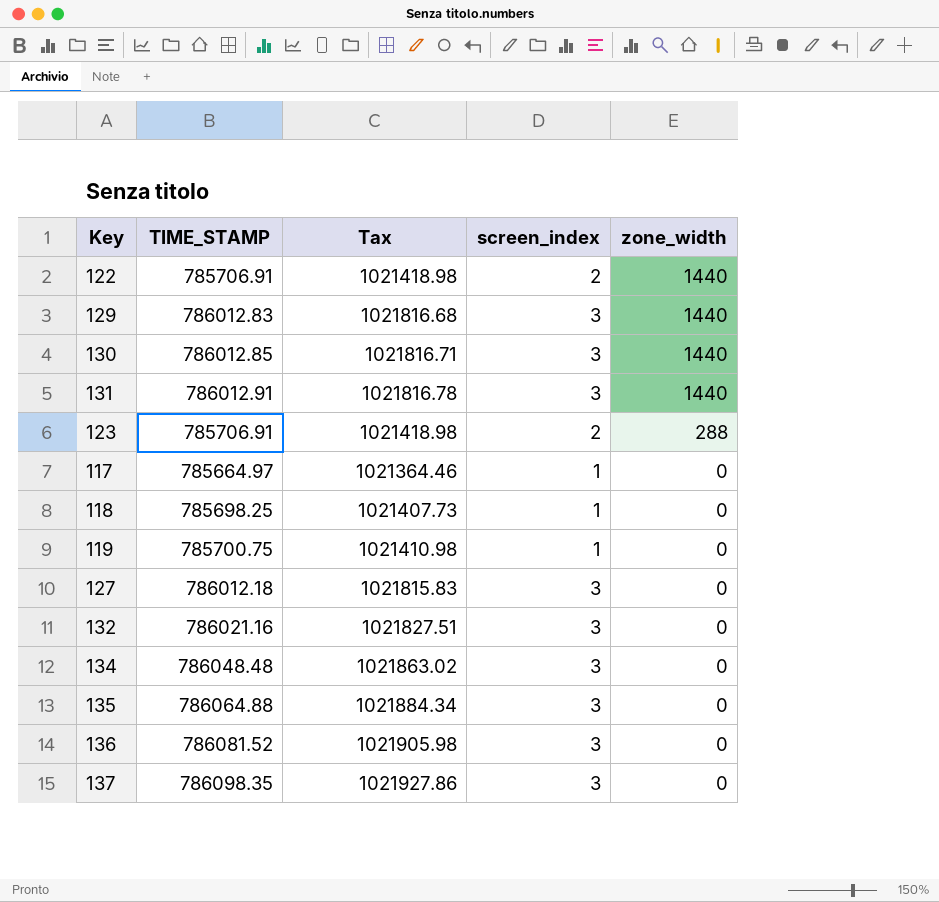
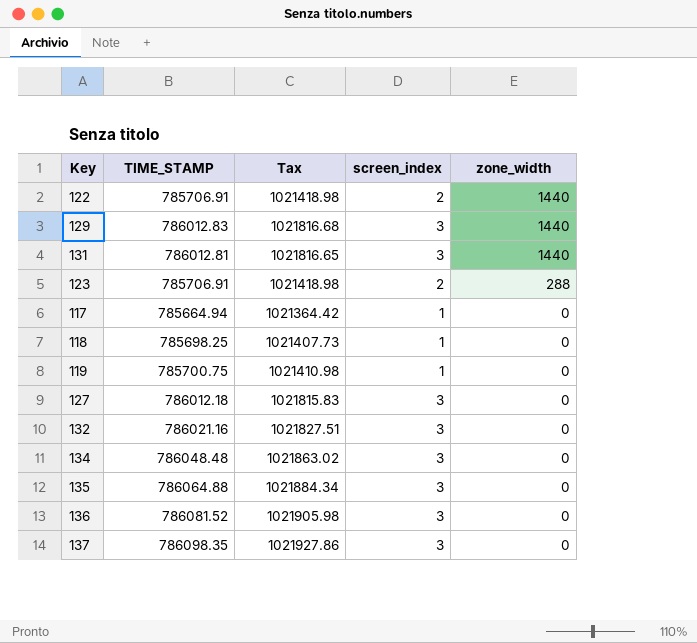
row 130: 786012.85 | 1021816.71 | 3 | 1440 -> none
131 | TIME_STAMP: 786012.91 -> 786012.81
131 | Tax: 1021816.78 -> 1021816.65
117 | TIME_STAMP: 785664.97 -> 785664.94
117 | Tax: 1021364.46 -> 1021364.42

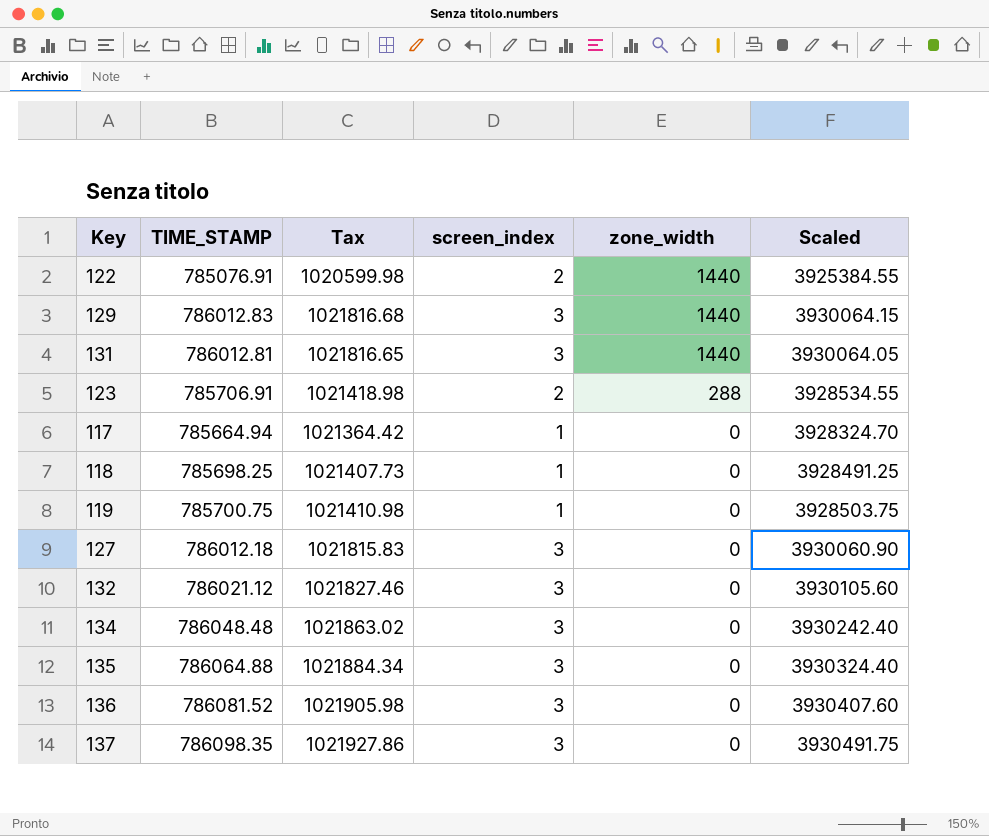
column Scaled | formula: none -> [TIME_STAMP] * 5
122 | TIME_STAMP: 785706.91 -> 785076.91
122 | Tax: 1021418.98 -> 1020599.98
132 | TIME_STAMP: 786021.16 -> 786021.12
132 | Tax: 1021827.51 -> 1021827.46

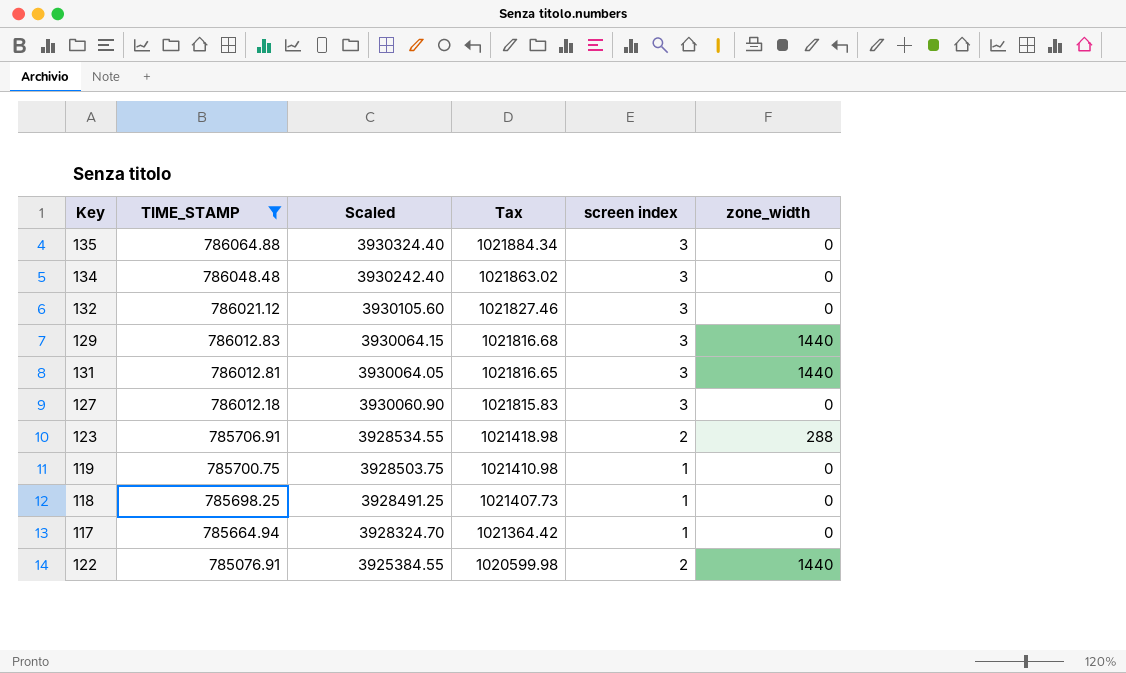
filter: none -> TIME_STAMP <= 786064.88
row order: zone_width descending -> TIME_STAMP descending
column Scaled | position: 6 -> 3
column name: screen_index -> screen index

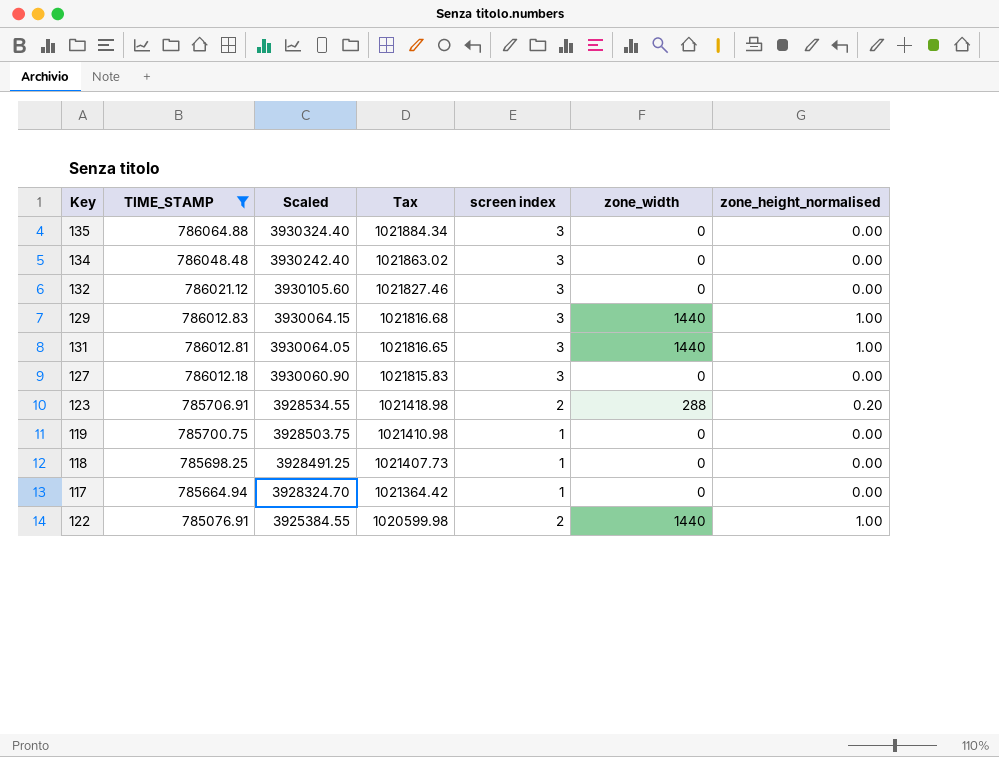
column zone_height_normalised | position: none -> 7

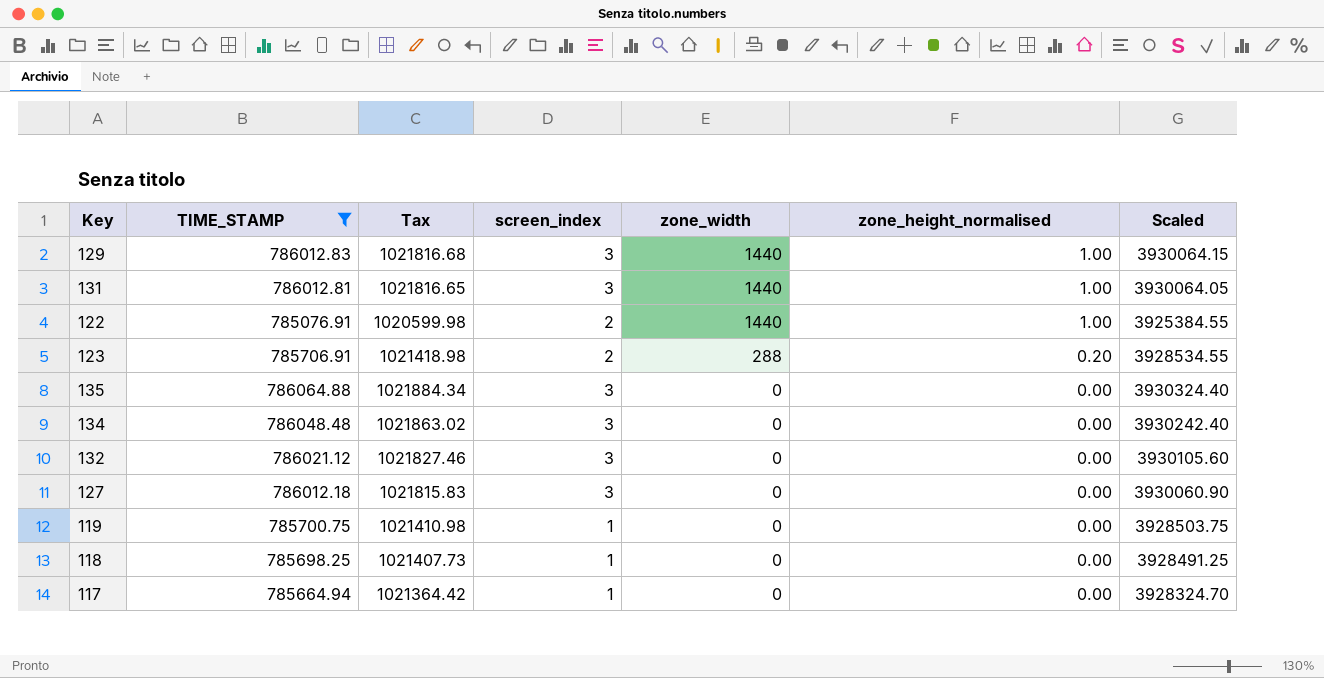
row order: TIME_STAMP descending -> zone_width descending
column name: screen index -> screen_index
column Scaled | position: 3 -> 7

